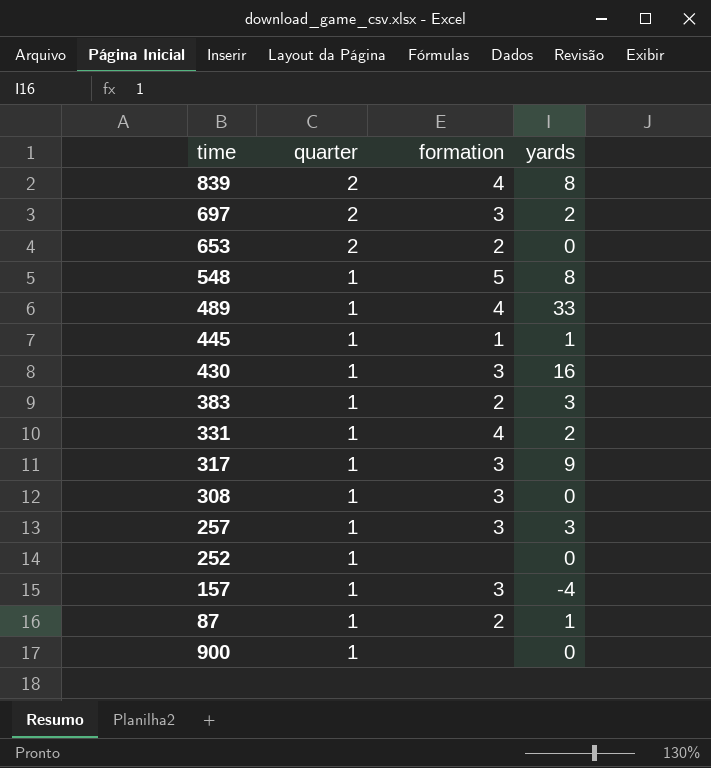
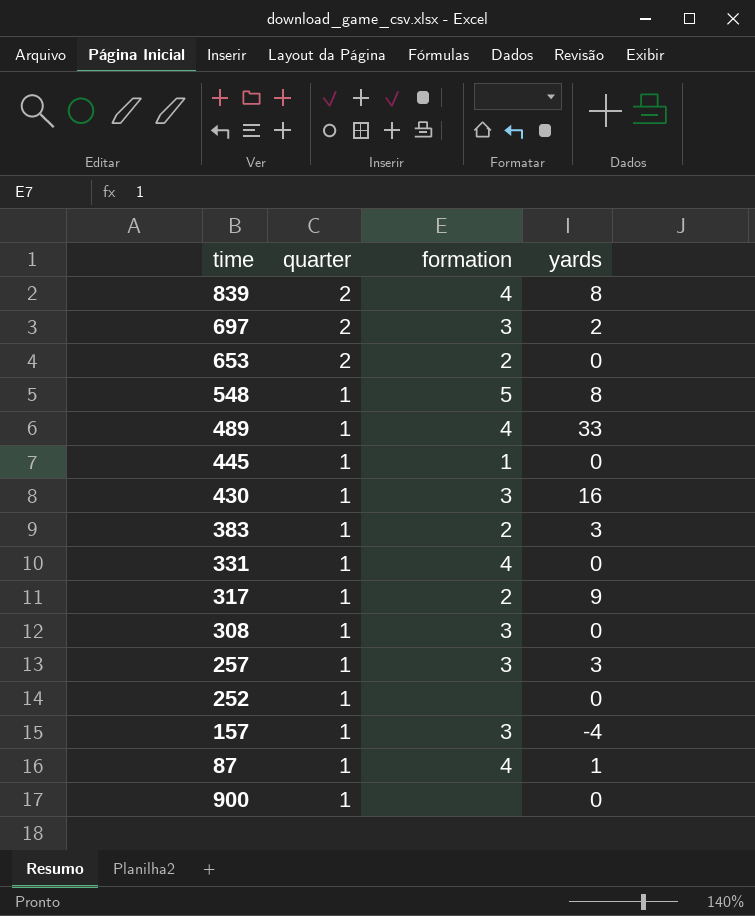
445 | yards: 1 -> 0
331 | yards: 2 -> 0
317 | formation: 3 -> 2
87 | formation: 2 -> 4

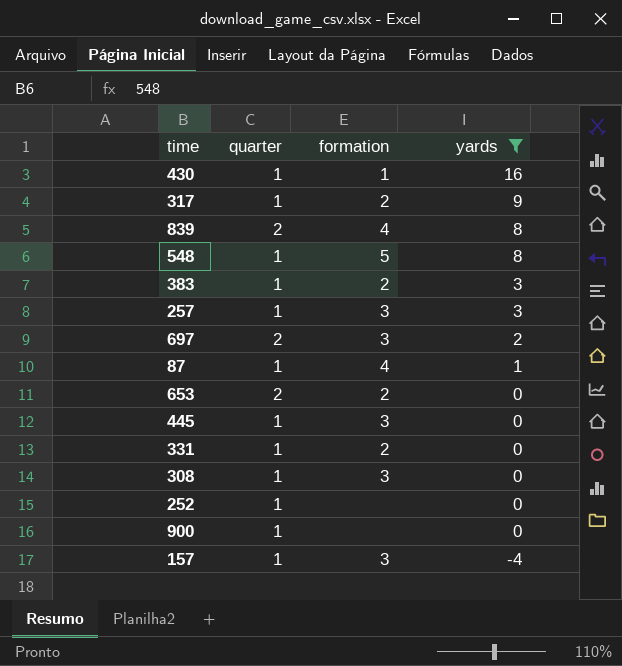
filter: none -> yards != 33
row order: quarter descending -> yards descending
430 | formation: 3 -> 1
445 | formation: 1 -> 3
331 | formation: 4 -> 2

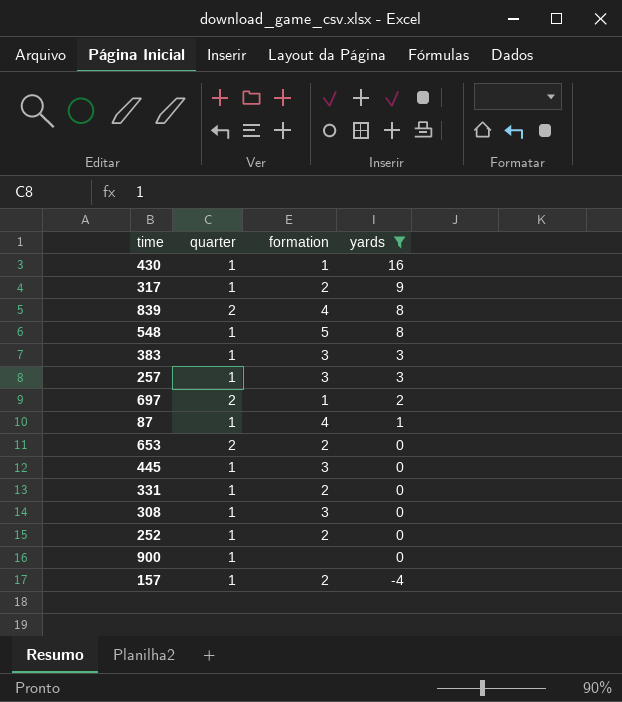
383 | formation: 2 -> 3
697 | formation: 3 -> 1
252 | formation: none -> 2
157 | formation: 3 -> 2

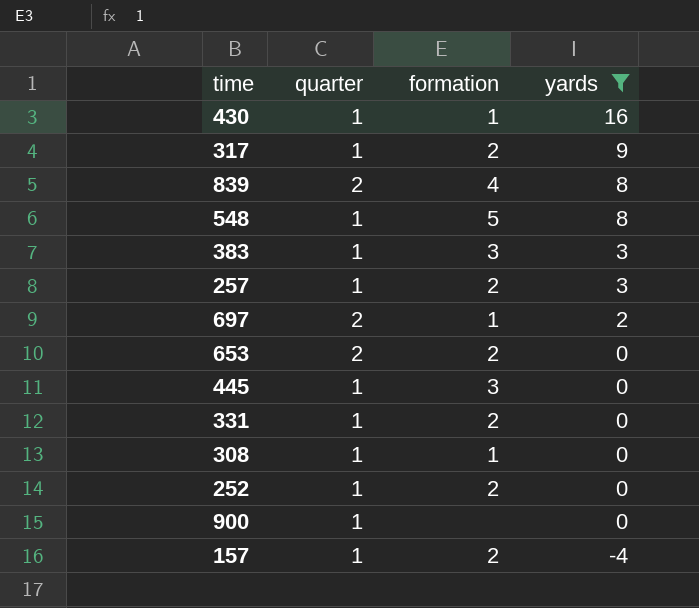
row 87: 1 | 4 | 1 -> none
257 | formation: 3 -> 2
308 | formation: 3 -> 1

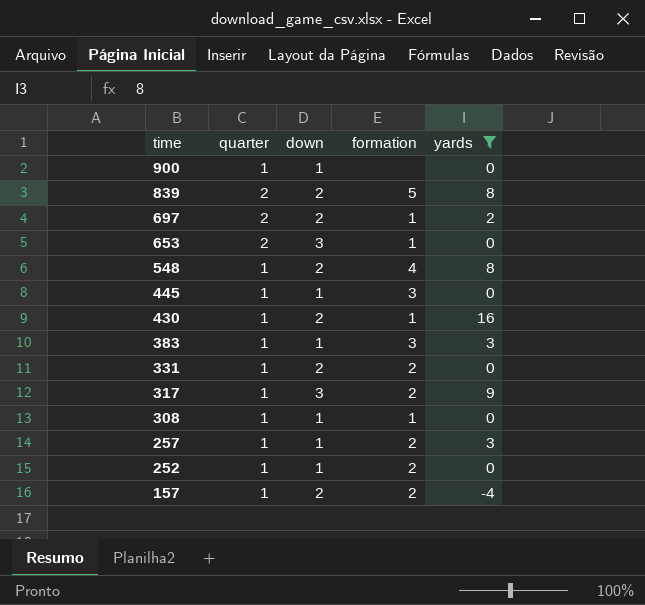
row order: yards descending -> time descending
column down | position: none -> 3
839 | formation: 4 -> 5
653 | formation: 2 -> 1
548 | formation: 5 -> 4

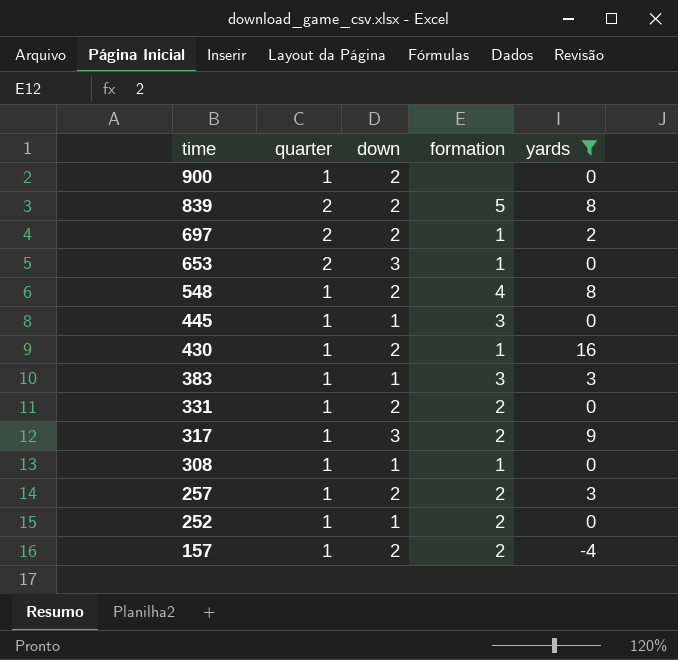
900 | down: 1 -> 2
257 | down: 1 -> 2

